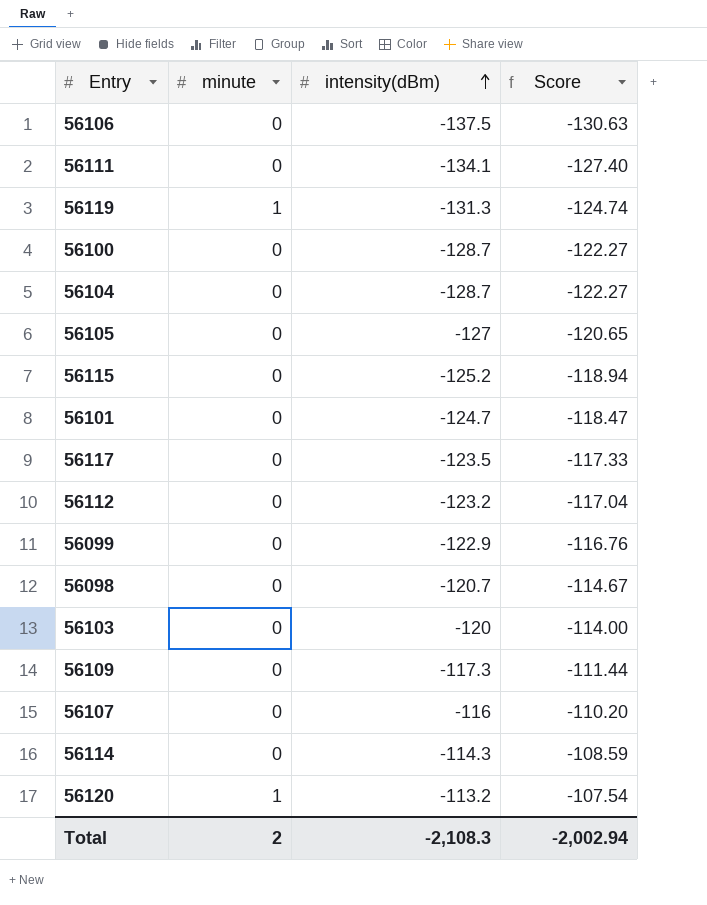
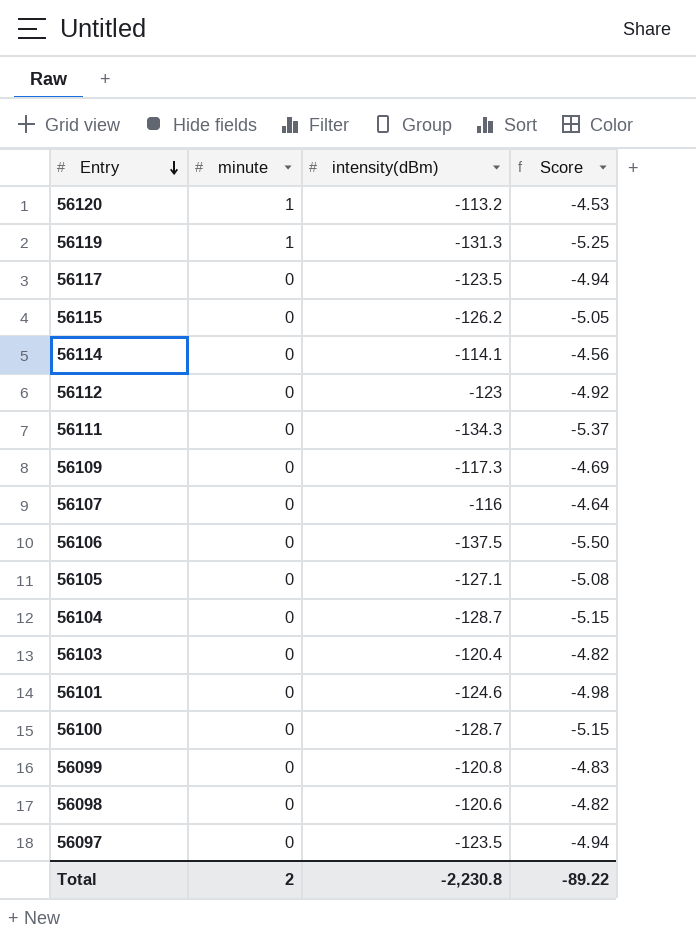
row order: intensity(dBm) ascending -> Entry descending
column Score | formula: [intensity(dBm)] * 0.95 -> [intensity(dBm)] * 0.04
56115 | intensity(dBm): -125.2 -> -126.2
56114 | intensity(dBm): -114.3 -> -114.1
56112 | intensity(dBm): -123.2 -> -123
56111 | intensity(dBm): -134.1 -> -134.3
56105 | intensity(dBm): -127 -> -127.1
56103 | intensity(dBm): -120 -> -120.4
56101 | intensity(dBm): -124.7 -> -124.6
56099 | intensity(dBm): -122.9 -> -120.8
56098 | intensity(dBm): -120.7 -> -120.6
row 56097: none -> 0 | -123.5 | -4.94
Total | intensity(dBm): -2,108.3 -> -2,230.8
Total | Score: -2,002.94 -> -89.22

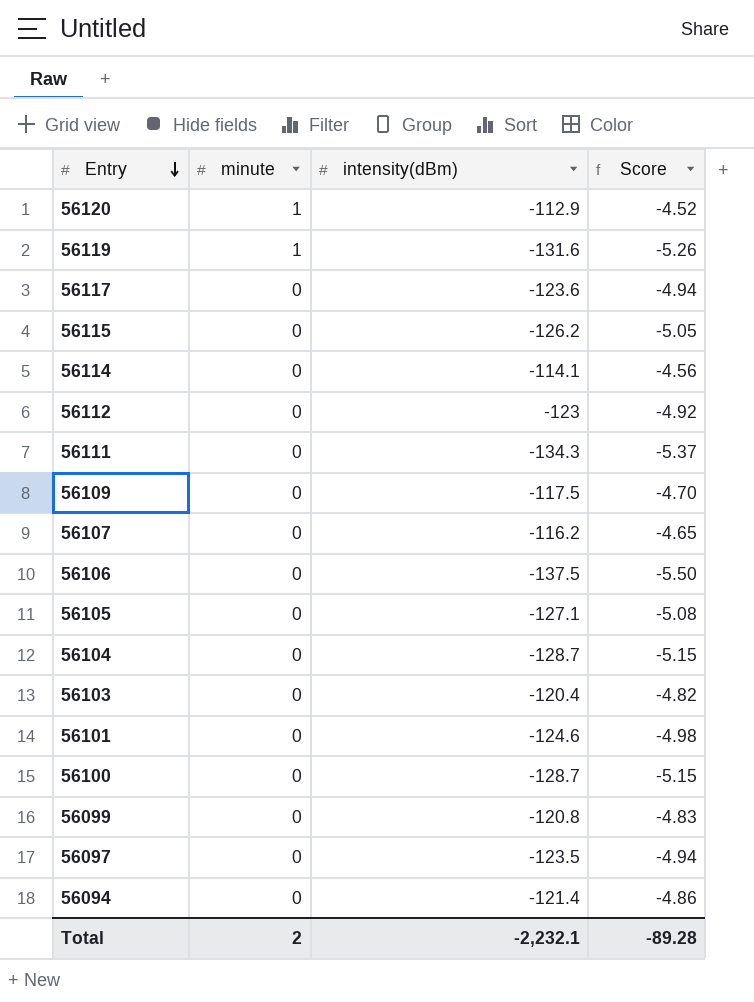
row 56098: 0 | -120.6 | -4.82 -> none
56120 | intensity(dBm): -113.2 -> -112.9
56120 | Score: -4.53 -> -4.52
56119 | intensity(dBm): -131.3 -> -131.6
56119 | Score: -5.25 -> -5.26
56117 | intensity(dBm): -123.5 -> -123.6
56109 | intensity(dBm): -117.3 -> -117.5
56109 | Score: -4.69 -> -4.70
56107 | intensity(dBm): -116 -> -116.2
56107 | Score: -4.64 -> -4.65
row 56094: none -> 0 | -121.4 | -4.86
Total | intensity(dBm): -2,230.8 -> -2,232.1
Total | Score: -89.22 -> -89.28

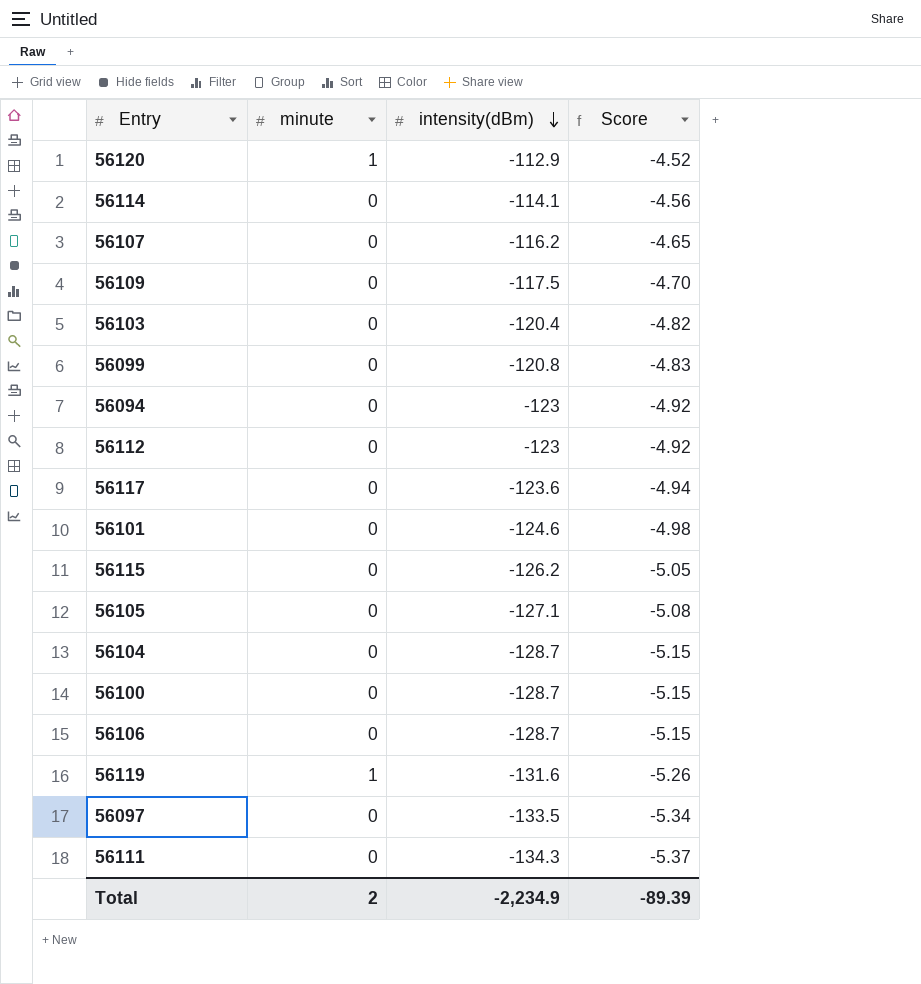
row order: Entry descending -> intensity(dBm) descending
56094 | intensity(dBm): -121.4 -> -123
56094 | Score: -4.86 -> -4.92
56106 | intensity(dBm): -137.5 -> -128.7
56106 | Score: -5.50 -> -5.15
56097 | intensity(dBm): -123.5 -> -133.5
56097 | Score: -4.94 -> -5.34
Total | intensity(dBm): -2,232.1 -> -2,234.9
Total | Score: -89.28 -> -89.39

